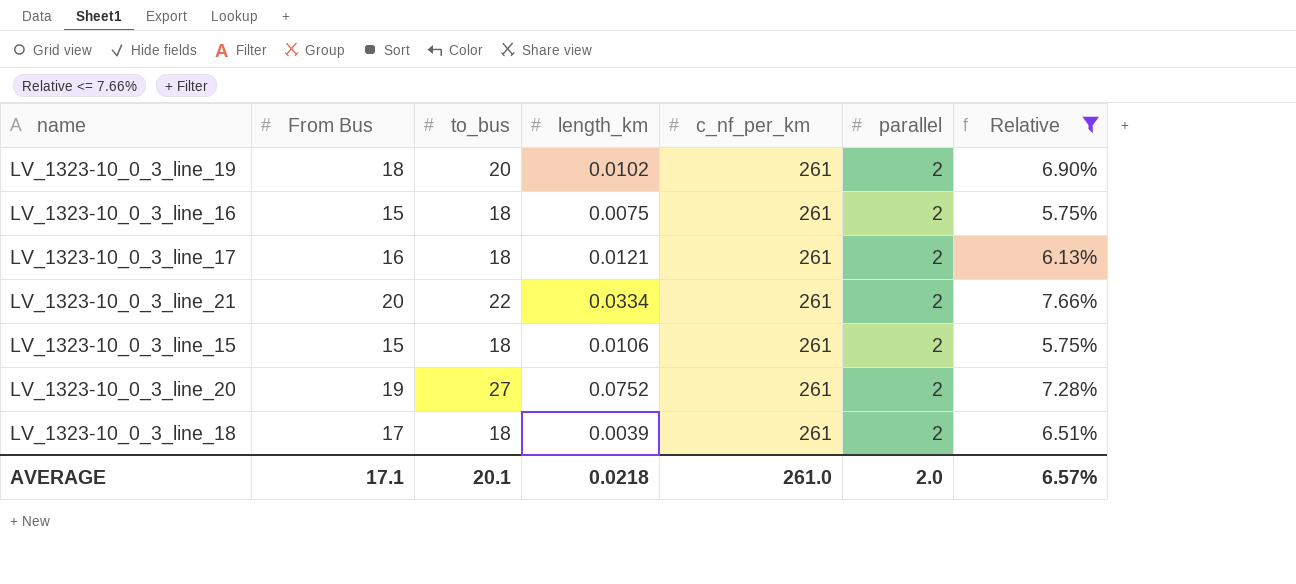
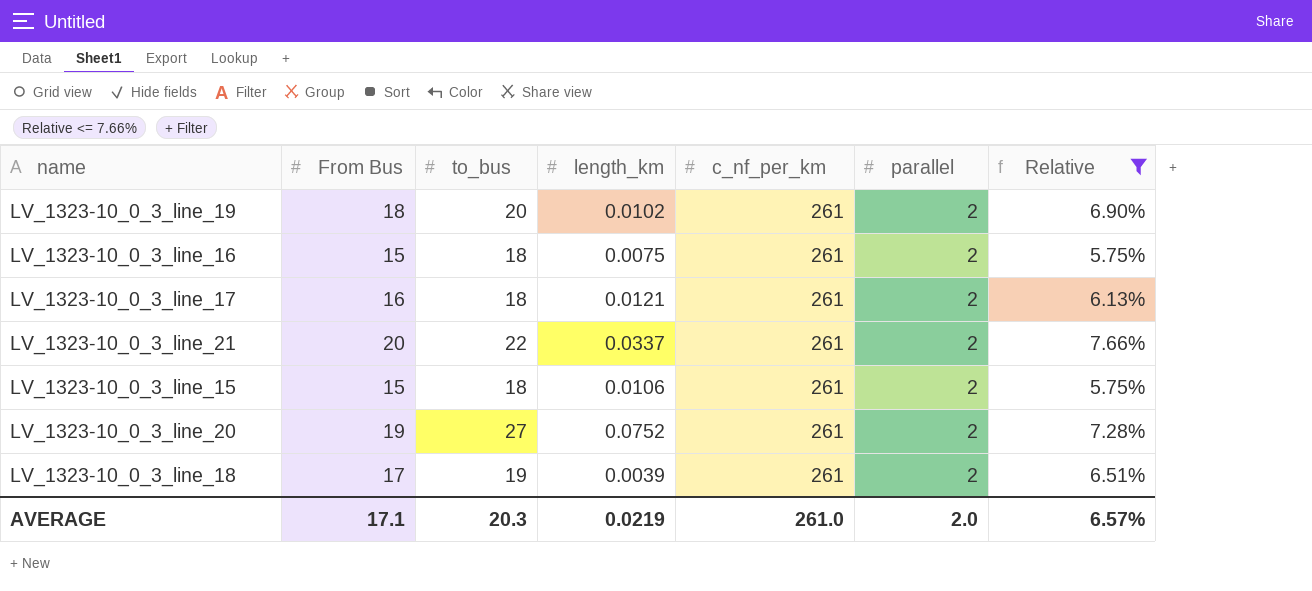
LV_1323-10_0_3_line_21 | length_km: 0.0334 -> 0.0337
LV_1323-10_0_3_line_18 | to_bus: 18 -> 19
AVERAGE | to_bus: 20.1 -> 20.3
AVERAGE | length_km: 0.0218 -> 0.0219

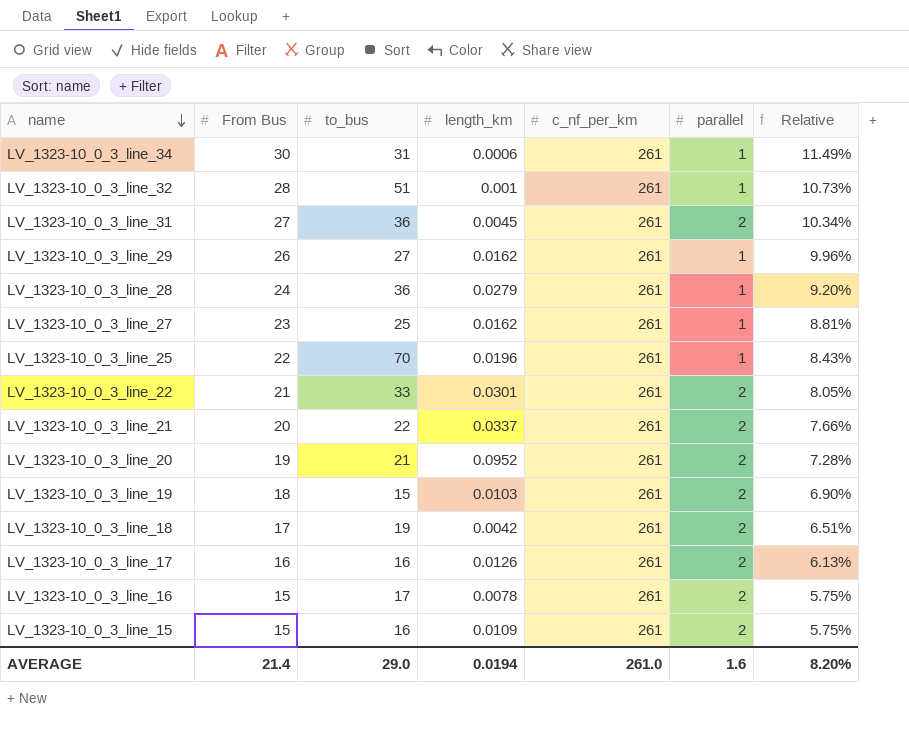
filter: Relative <= 7.66% -> none
row order: none -> name descending
LV_1323-10_0_3_line_20 | to_bus: 27 -> 21
LV_1323-10_0_3_line_20 | length_km: 0.0752 -> 0.0952
LV_1323-10_0_3_line_19 | to_bus: 20 -> 15
LV_1323-10_0_3_line_19 | length_km: 0.0102 -> 0.0103
LV_1323-10_0_3_line_18 | length_km: 0.0039 -> 0.0042
LV_1323-10_0_3_line_17 | to_bus: 18 -> 16
LV_1323-10_0_3_line_17 | length_km: 0.0121 -> 0.0126
LV_1323-10_0_3_line_16 | to_bus: 18 -> 17
LV_1323-10_0_3_line_16 | length_km: 0.0075 -> 0.0078
LV_1323-10_0_3_line_15 | to_bus: 18 -> 16
LV_1323-10_0_3_line_15 | length_km: 0.0106 -> 0.0109
AVERAGE | From Bus: 17.1 -> 21.4
AVERAGE | to_bus: 20.3 -> 29.0
AVERAGE | length_km: 0.0219 -> 0.0194
AVERAGE | parallel: 2.0 -> 1.6
AVERAGE | Relative: 6.57% -> 8.20%

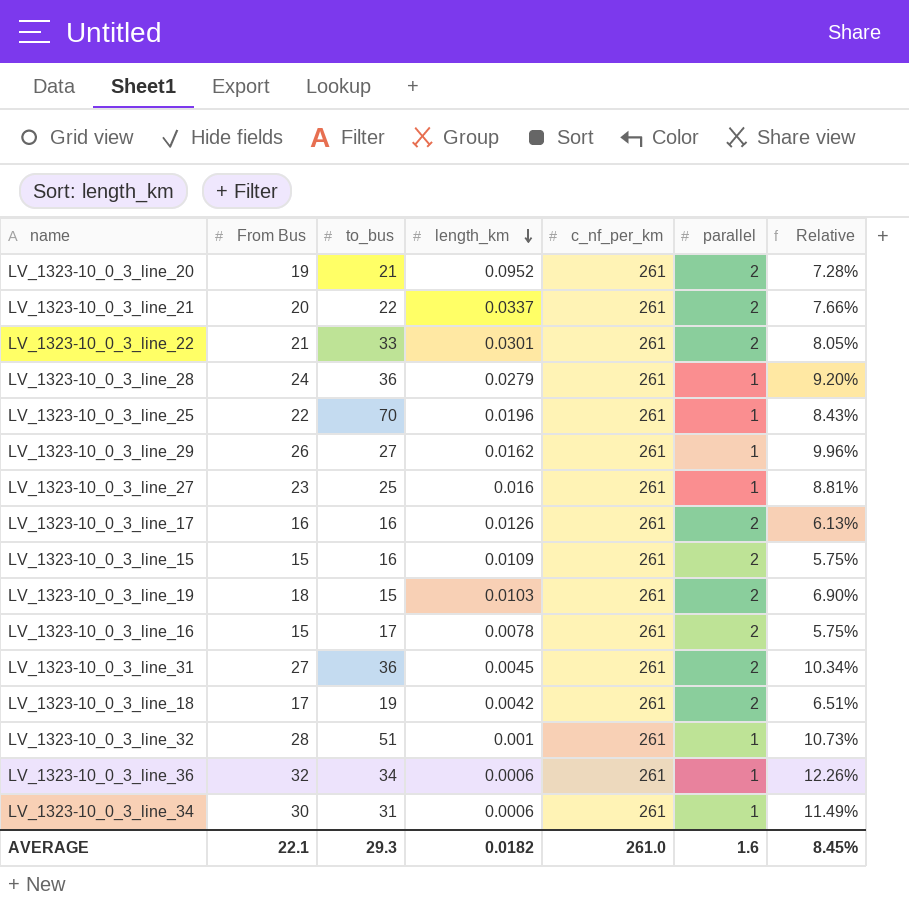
row order: name descending -> length_km descending
LV_1323-10_0_3_line_27 | length_km: 0.0162 -> 0.016
row LV_1323-10_0_3_line_36: none -> 32 | 34 | 0.0006 | 261 | 1 | 12.26%
AVERAGE | From Bus: 21.4 -> 22.1
AVERAGE | to_bus: 29.0 -> 29.3
AVERAGE | length_km: 0.0194 -> 0.0182
AVERAGE | Relative: 8.20% -> 8.45%

